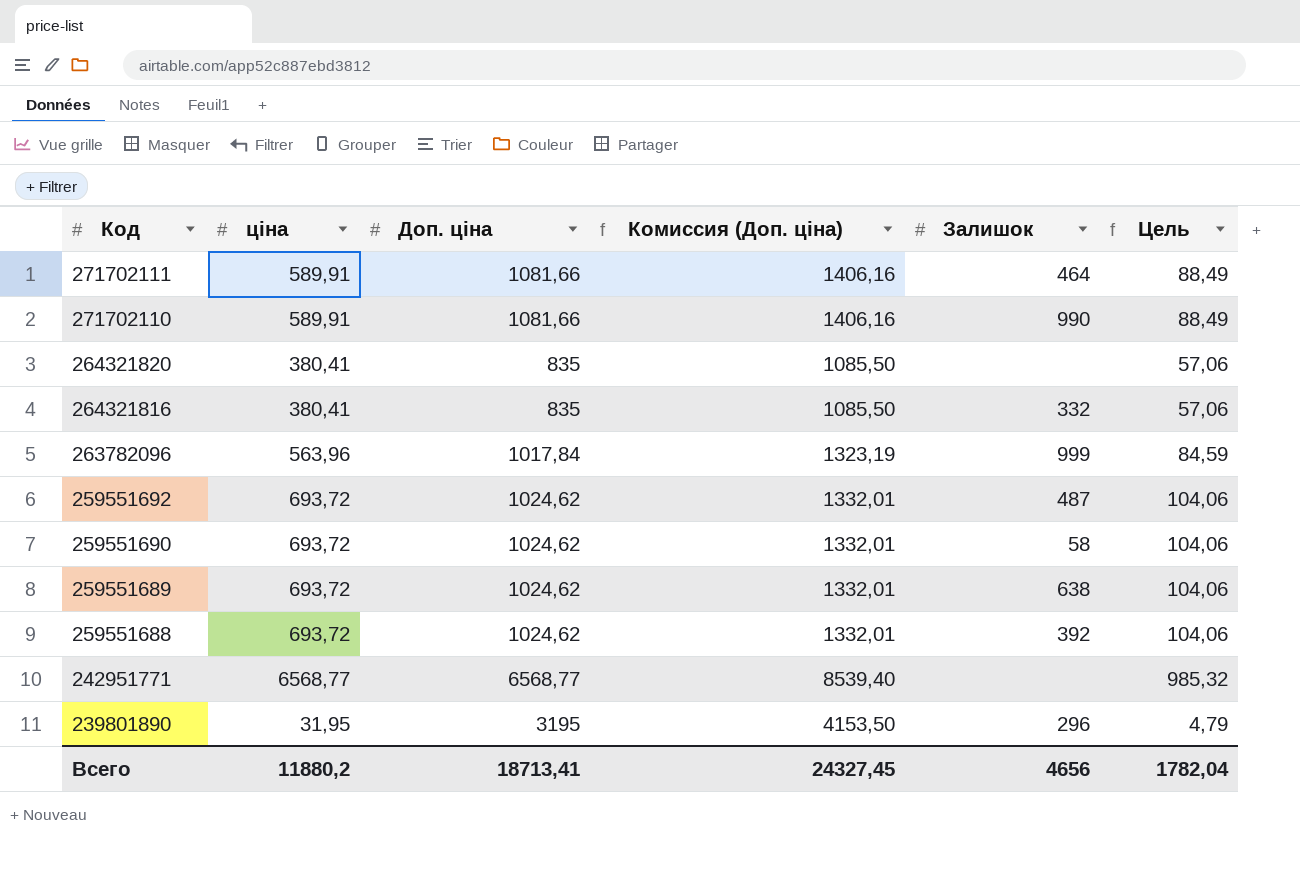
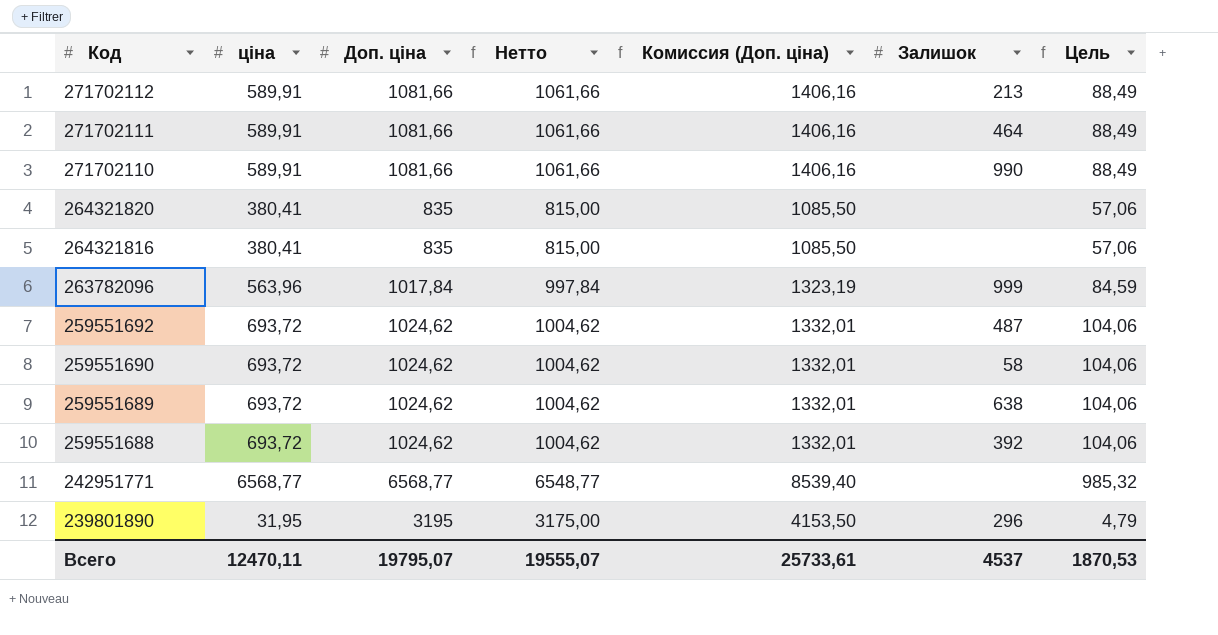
column Нетто | formula: none -> [Доп. ціна] - 20
row 271702112: none -> 589,91 | 1081,66 | 1061,66 | 1406,16 | 213 | 88,49
264321816 | Залишок: 332 -> none
Всего | ціна: 11880,2 -> 12470,11
Всего | Доп. ціна: 18713,41 -> 19795,07
Всего | Комиссия (Доп. ціна): 24327,45 -> 25733,61
Всего | Залишок: 4656 -> 4537
Всего | Цель: 1782,04 -> 1870,53

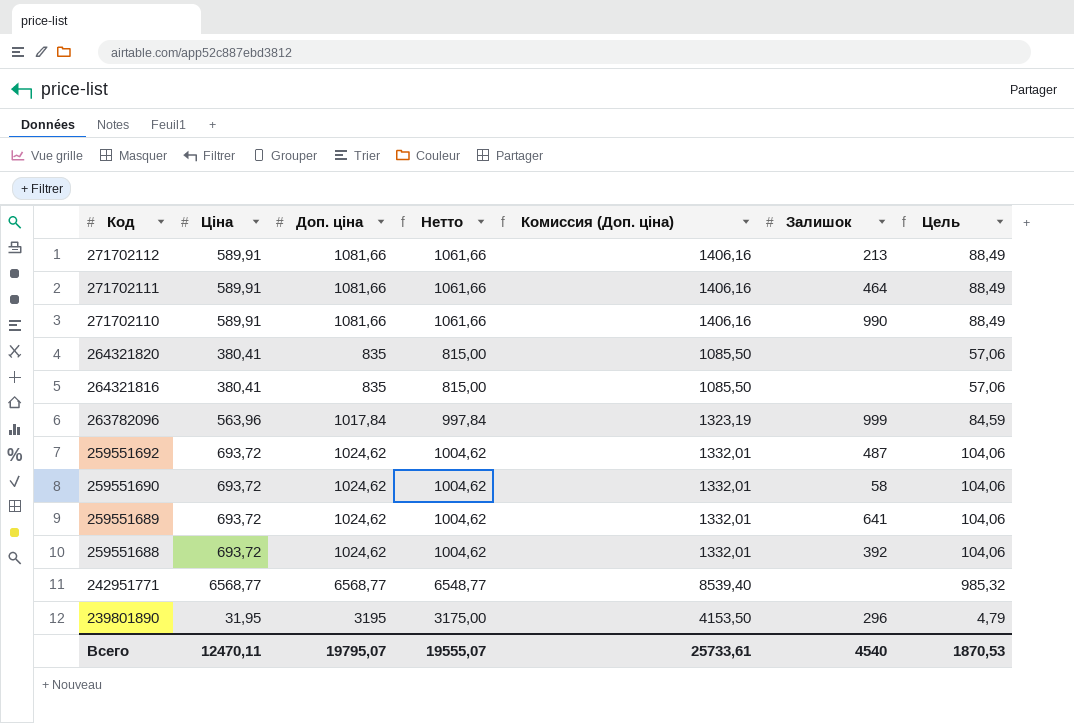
column name: ціна -> Ціна
259551689 | Залишок: 638 -> 641
Всего | Залишок: 4537 -> 4540

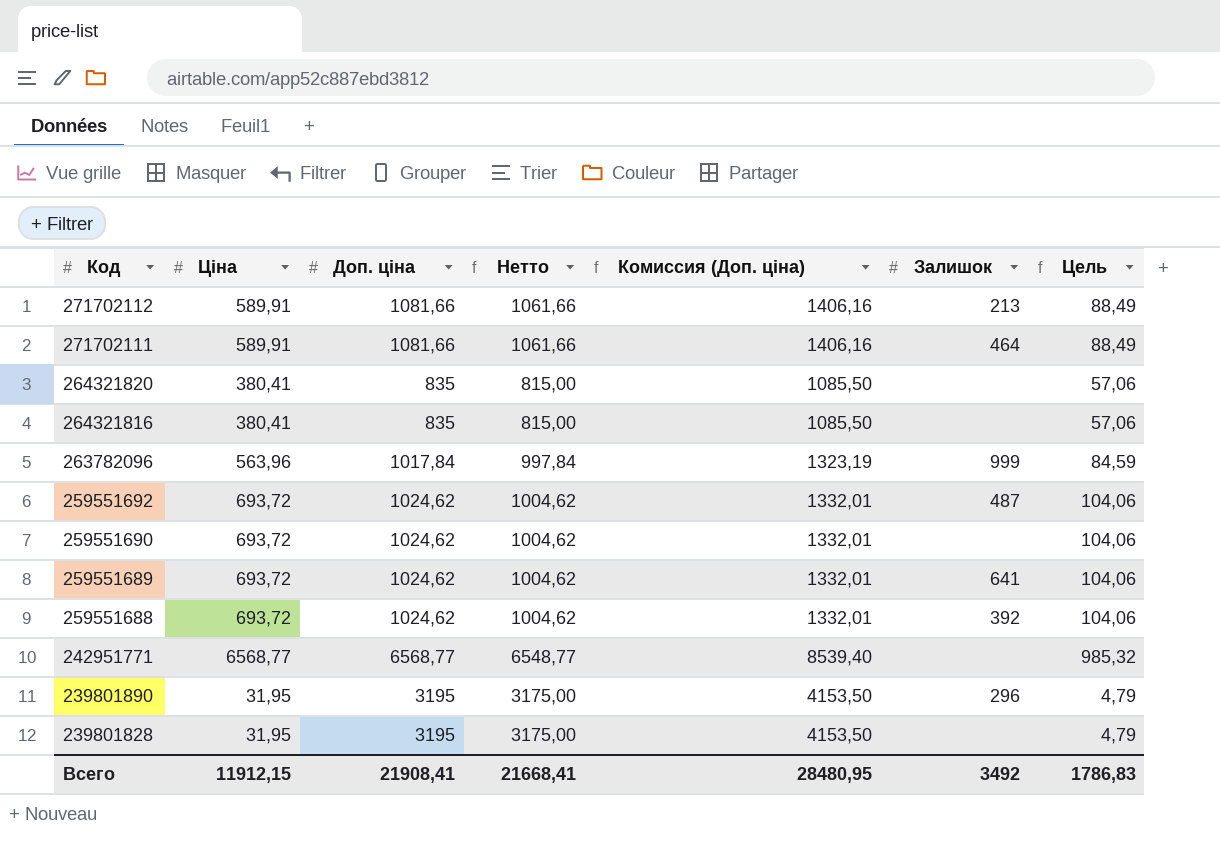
row 271702110: 589,91 | 1081,66 | 1061,66 | 1406,16 | 990 | 88,49 -> none
259551690 | Залишок: 58 -> none
row 239801828: none -> 31,95 | 3195 | 3175,00 | 4153,50 | none | 4,79
Всего | Ціна: 12470,11 -> 11912,15
Всего | Доп. ціна: 19795,07 -> 21908,41
Всего | Нетто: 19555,07 -> 21668,41
Всего | Комиссия (Доп. ціна): 25733,61 -> 28480,95
Всего | Залишок: 4540 -> 3492
Всего | Цель: 1870,53 -> 1786,83

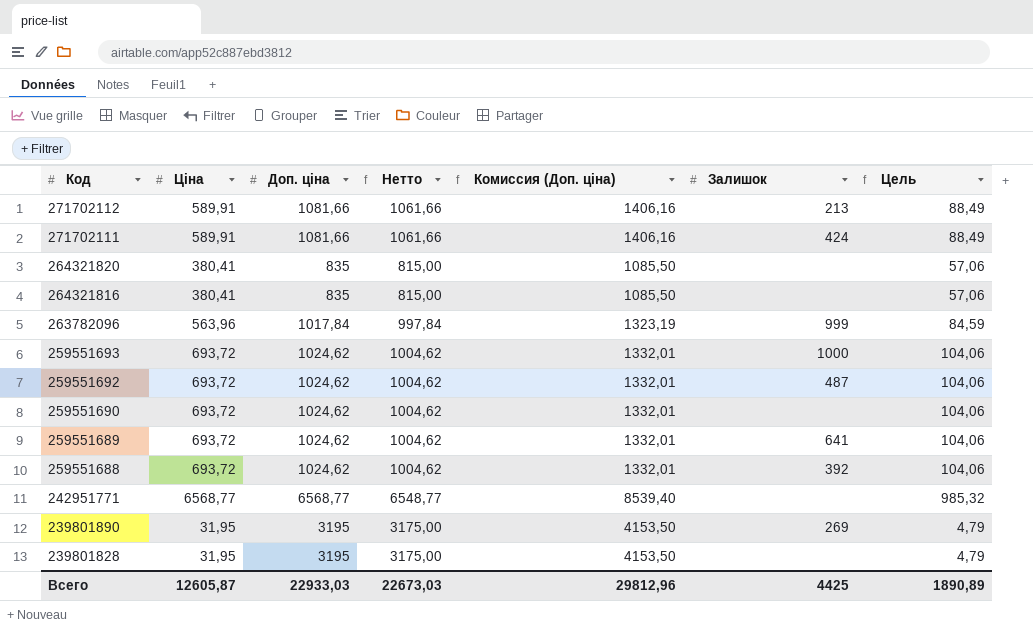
271702111 | Залишок: 464 -> 424
row 259551693: none -> 693,72 | 1024,62 | 1004,62 | 1332,01 | 1000 | 104,06
239801890 | Залишок: 296 -> 269
Всего | Ціна: 11912,15 -> 12605,87
Всего | Доп. ціна: 21908,41 -> 22933,03
Всего | Нетто: 21668,41 -> 22673,03
Всего | Комиссия (Доп. ціна): 28480,95 -> 29812,96
Всего | Залишок: 3492 -> 4425
Всего | Цель: 1786,83 -> 1890,89

